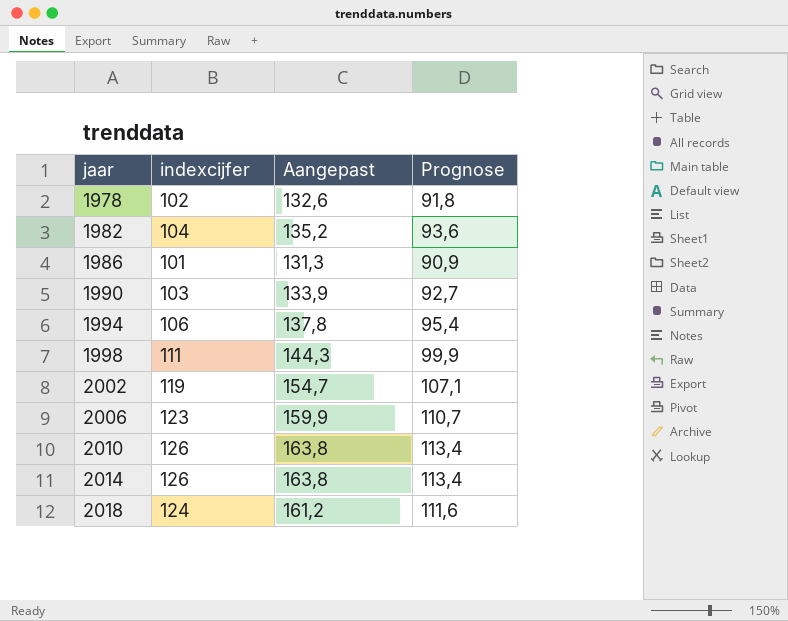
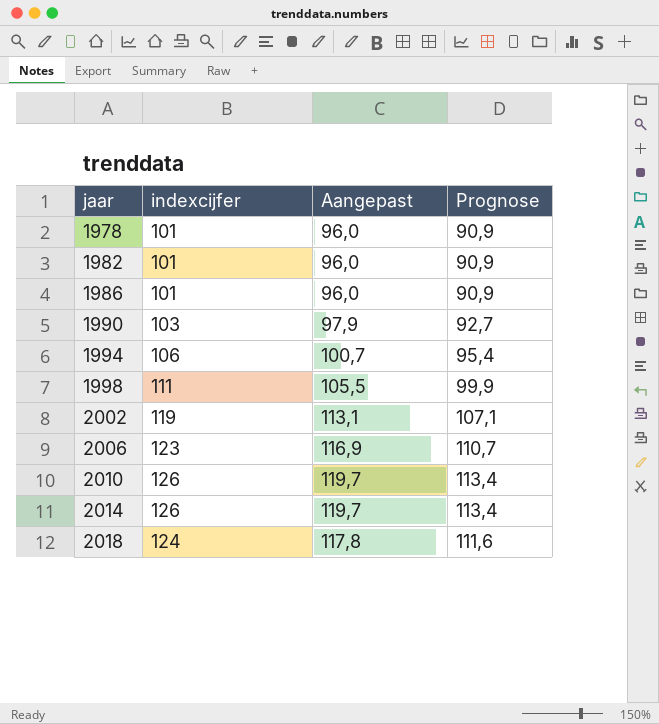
column Aangepast | formula: [indexcijfer] * 1,3 -> [indexcijfer] * 0,95
1978 | indexcijfer: 102 -> 101
1978 | Prognose: 91,8 -> 90,9
1982 | indexcijfer: 104 -> 101
1982 | Prognose: 93,6 -> 90,9

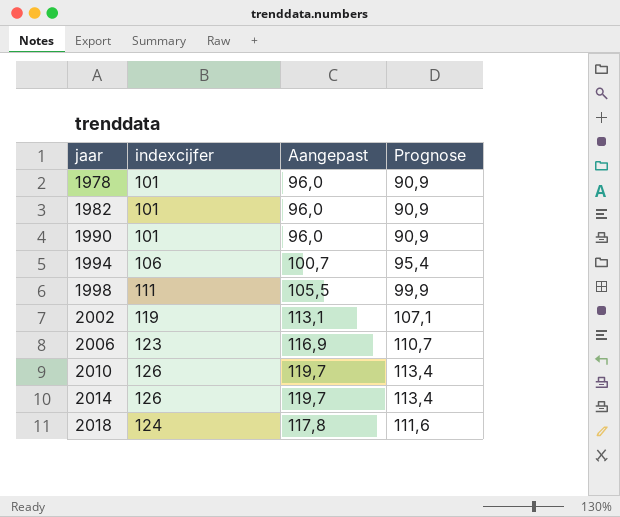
row 1986: 101 | 96,0 | 90,9 -> none
1990 | indexcijfer: 103 -> 101
1990 | Aangepast: 97,9 -> 96,0
1990 | Prognose: 92,7 -> 90,9

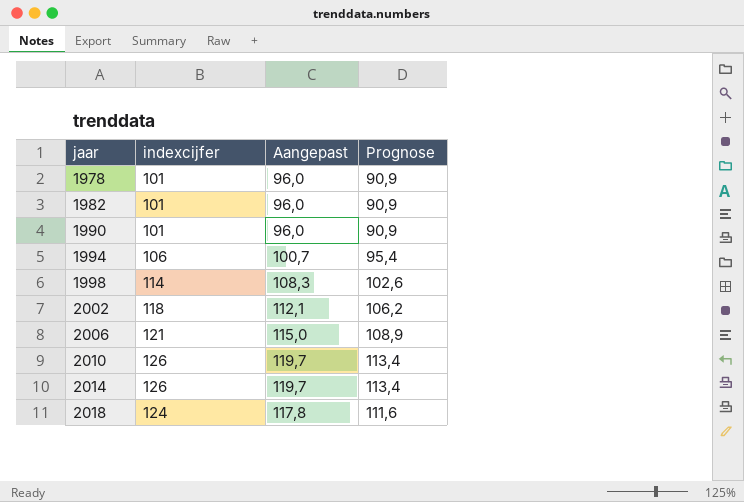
1998 | indexcijfer: 111 -> 114
1998 | Aangepast: 105,5 -> 108,3
1998 | Prognose: 99,9 -> 102,6
2002 | indexcijfer: 119 -> 118
2002 | Aangepast: 113,1 -> 112,1
2002 | Prognose: 107,1 -> 106,2
2006 | indexcijfer: 123 -> 121
2006 | Aangepast: 116,9 -> 115,0
2006 | Prognose: 110,7 -> 108,9

